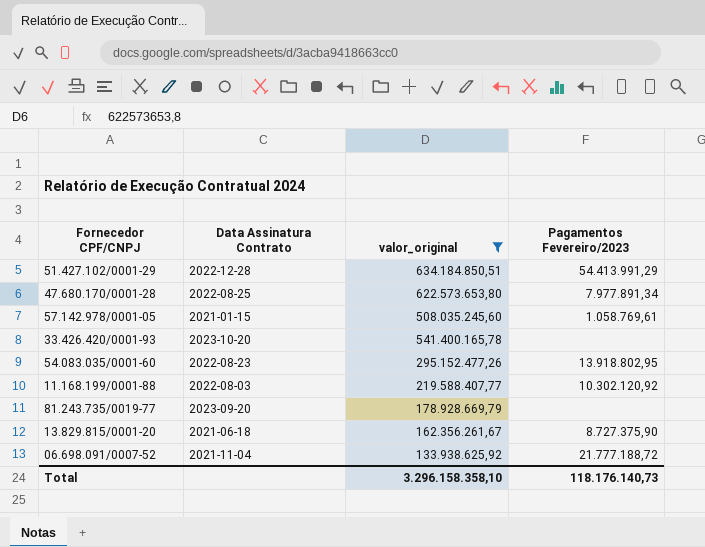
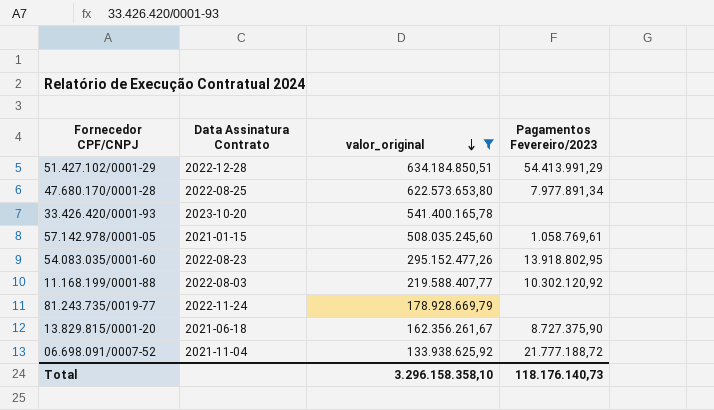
row order: none -> valor_original descending
81.243.735/0019-77 | Data Assinatura Contrato: 2023-09-20 -> 2022-11-24

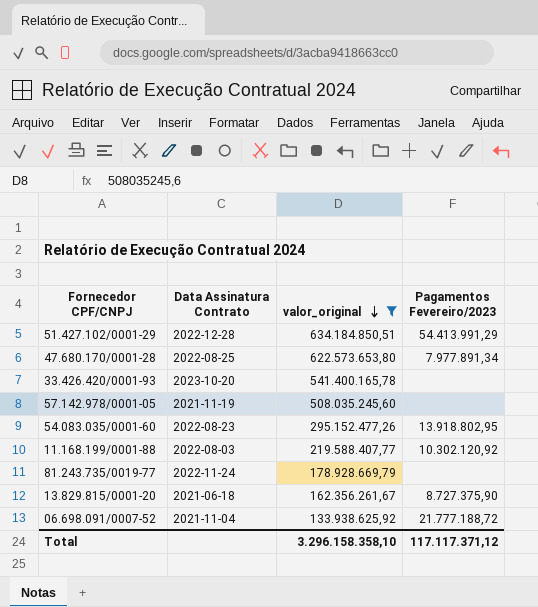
57.142.978/0001-05 | Data Assinatura Contrato: 2021-01-15 -> 2021-11-19
57.142.978/0001-05 | Pagamentos Fevereiro/2023: 1.058.769,61 -> none
Total | Pagamentos Fevereiro/2023: 118.176.140,73 -> 117.117.371,12

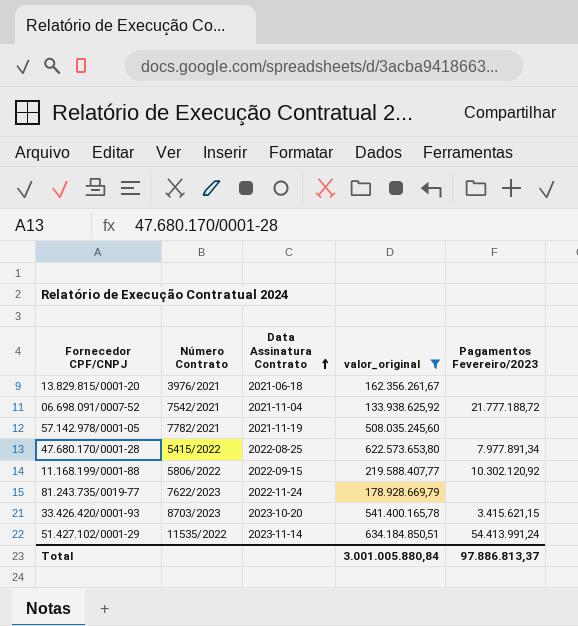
row order: valor_original descending -> Data Assinatura Contrato ascending
column Número Contrato | position: none -> 2
row 54.083.035/0001-60: 2022-08-23 | 295.152.477,26 | 13.918.802,95 -> none
13.829.815/0001-20 | Pagamentos Fevereiro/2023: 8.727.375,90 -> none
11.168.199/0001-88 | Data Assinatura Contrato: 2022-08-03 -> 2022-09-15
33.426.420/0001-93 | Pagamentos Fevereiro/2023: none -> 3.415.621,15
51.427.102/0001-29 | Data Assinatura Contrato: 2022-12-28 -> 2023-11-14
51.427.102/0001-29 | Pagamentos Fevereiro/2023: 54.413.991,29 -> 54.413.991,24
Total | valor_original: 3.296.158.358,10 -> 3.001.005.880,84
Total | Pagamentos Fevereiro/2023: 117.117.371,12 -> 97.886.813,37

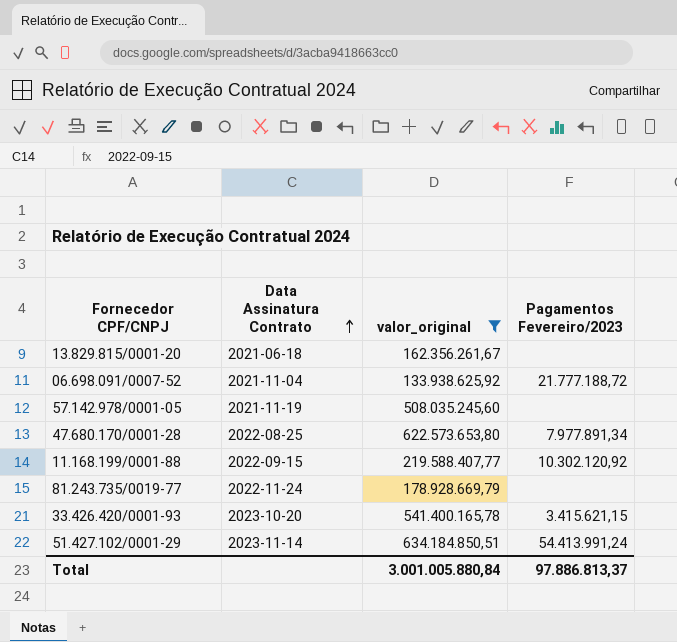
column Número Contrato | position: 2 -> none

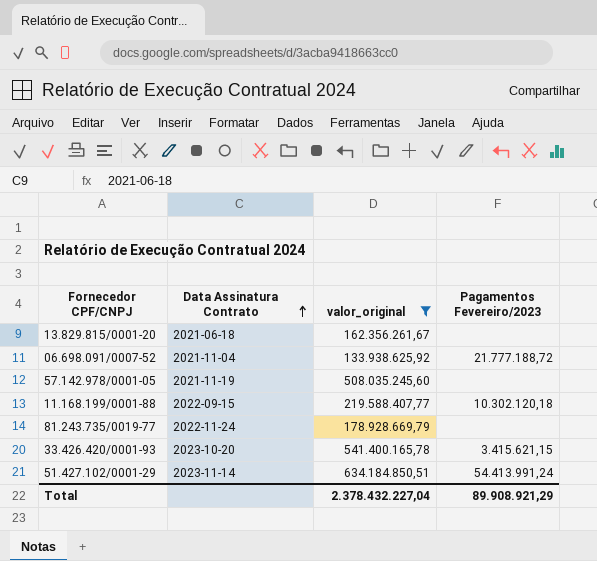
row 47.680.170/0001-28: 2022-08-25 | 622.573.653,80 | 7.977.891,34 -> none
11.168.199/0001-88 | Pagamentos Fevereiro/2023: 10.302.120,92 -> 10.302.120,18
Total | valor_original: 3.001.005.880,84 -> 2.378.432.227,04
Total | Pagamentos Fevereiro/2023: 97.886.813,37 -> 89.908.921,29

